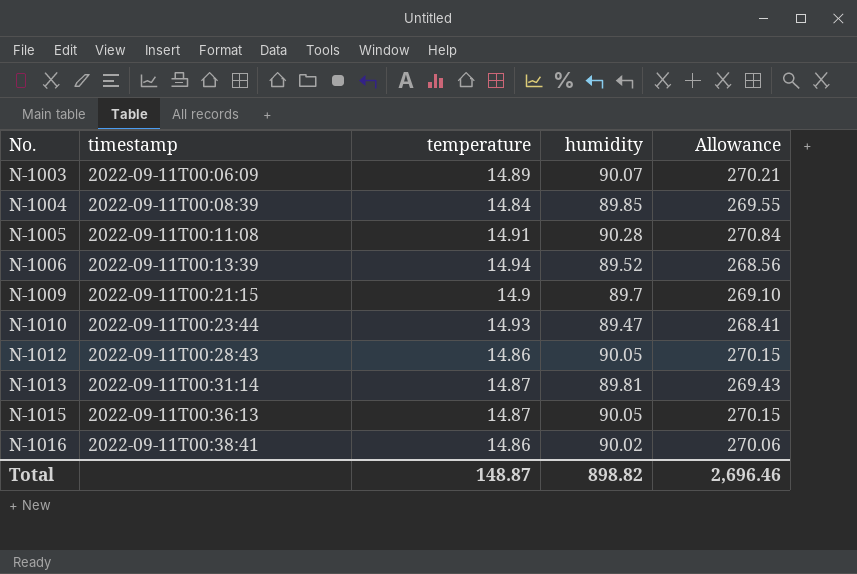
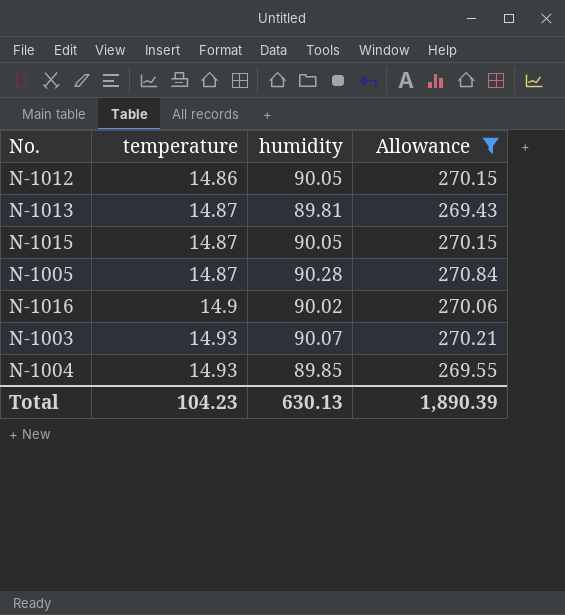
filter: none -> Allowance >= 269.43
row order: No. ascending -> temperature ascending
column timestamp | position: 2 -> none
N-1005 | temperature: 14.91 -> 14.87
N-1016 | temperature: 14.86 -> 14.9
N-1003 | temperature: 14.89 -> 14.93
N-1004 | temperature: 14.84 -> 14.93
Total | temperature: 148.87 -> 104.23
Total | humidity: 898.82 -> 630.13
Total | Allowance: 2,696.46 -> 1,890.39

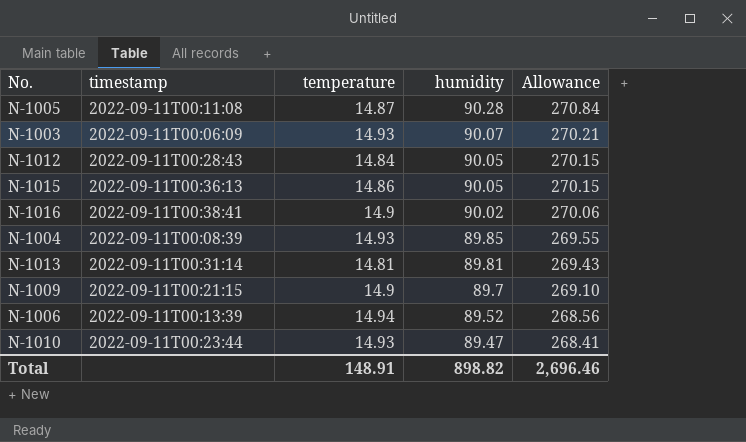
filter: Allowance >= 269.43 -> none
row order: temperature ascending -> humidity descending
column timestamp | position: none -> 2
N-1012 | temperature: 14.86 -> 14.84
N-1015 | temperature: 14.87 -> 14.86
N-1013 | temperature: 14.87 -> 14.81
Total | temperature: 104.23 -> 148.91
Total | humidity: 630.13 -> 898.82
Total | Allowance: 1,890.39 -> 2,696.46

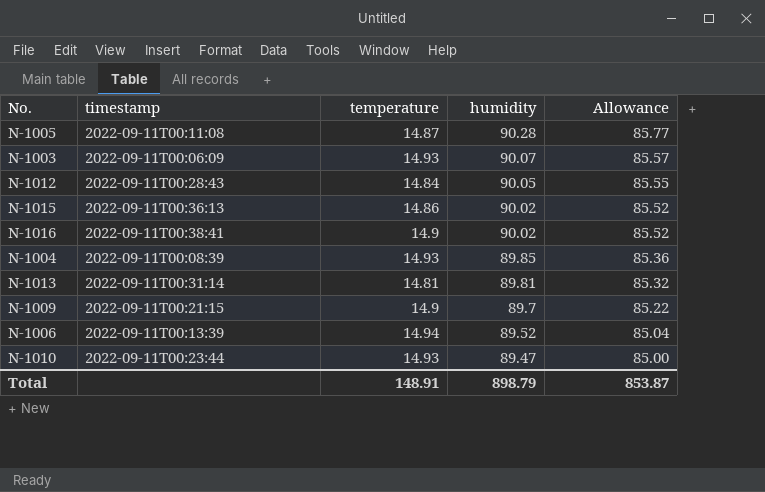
column Allowance | formula: [humidity] * 3 -> [humidity] * 0.95
N-1015 | humidity: 90.05 -> 90.02
Total | humidity: 898.82 -> 898.79
Total | Allowance: 2,696.46 -> 853.87

